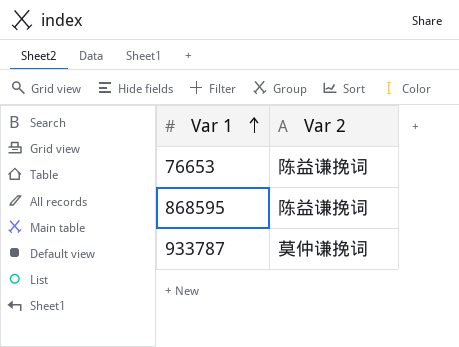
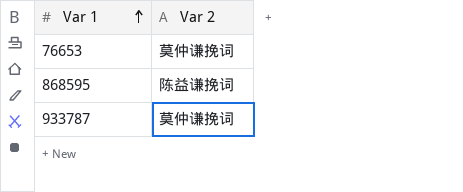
76653 | Var 2: 陈益谦挽词 -> 莫仲谦挽词

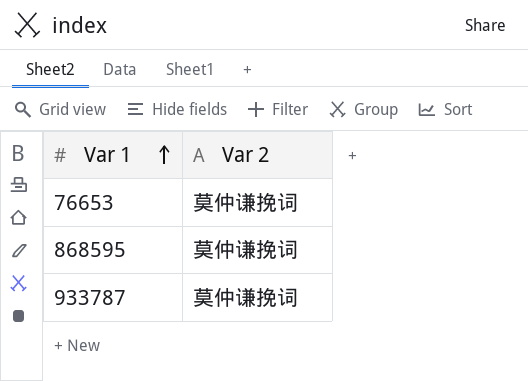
868595 | Var 2: 陈益谦挽词 -> 莫仲谦挽词

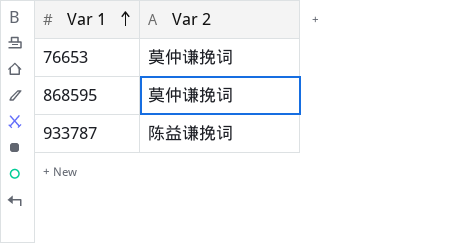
933787 | Var 2: 莫仲谦挽词 -> 陈益谦挽词

